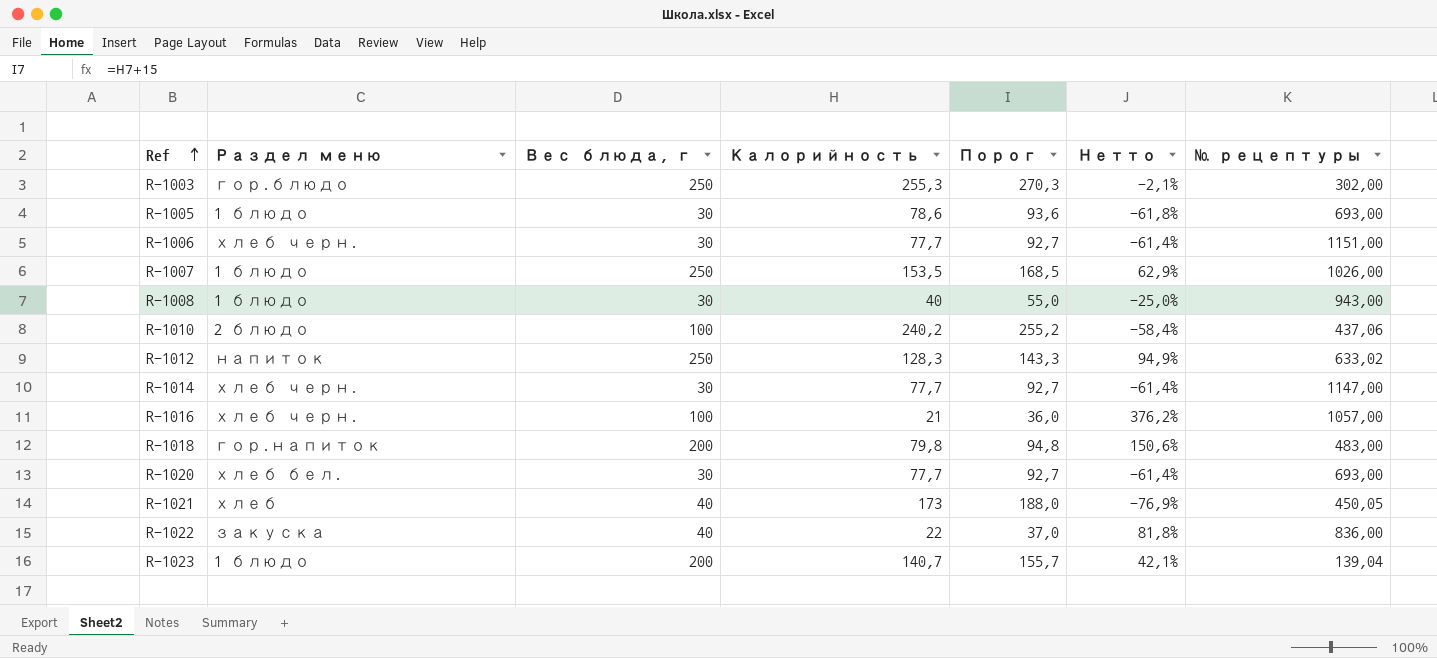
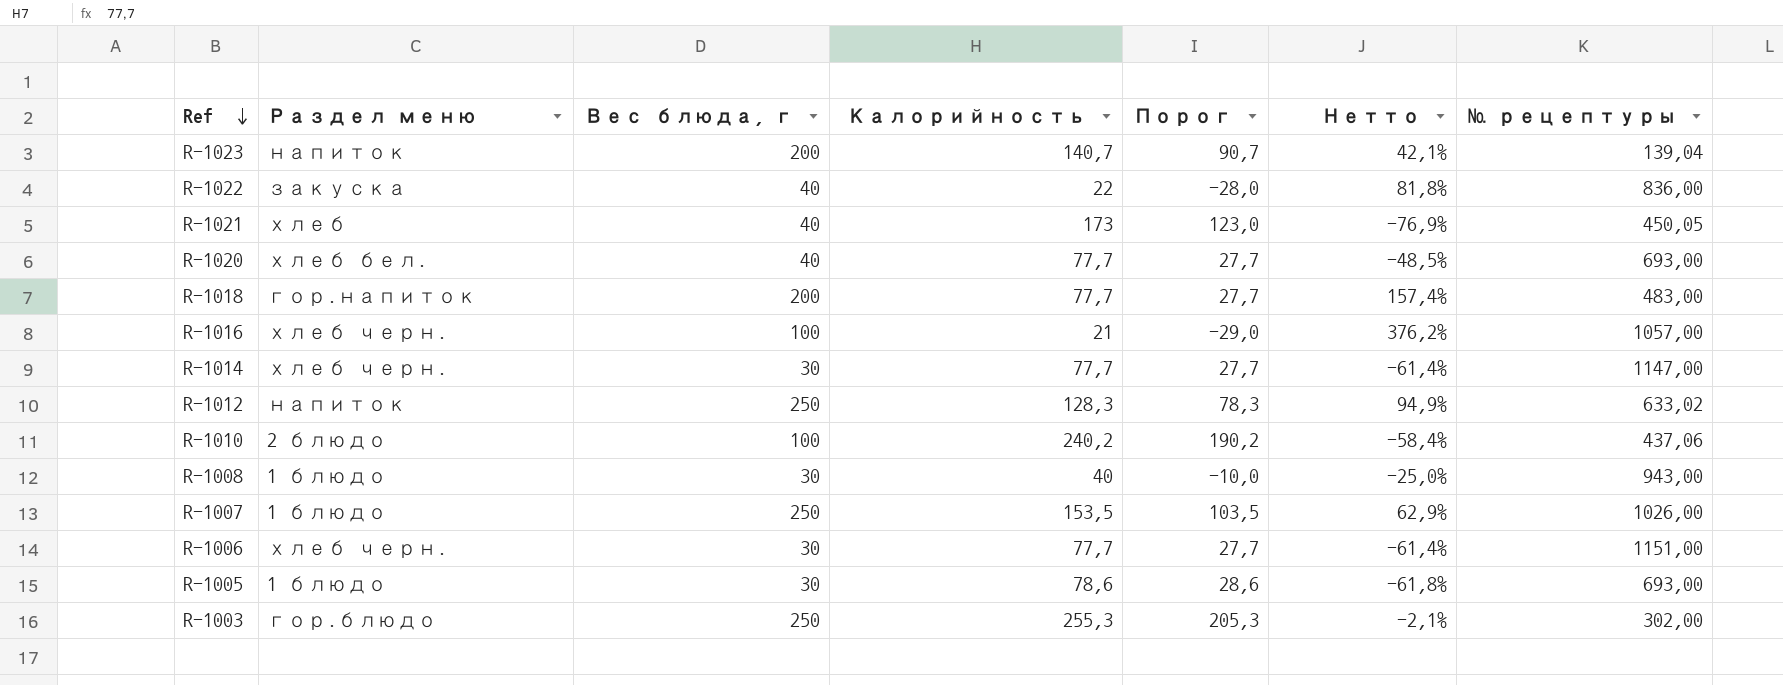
row order: Ref ascending -> Ref descending
column Порог | formula: [Калорийность] + 15 -> [Калорийность] - 50
R-1023 | Раздел меню: 1 блюдо -> напиток
R-1020 | Вес блюда, г: 30 -> 40
R-1020 | Нетто: -61,4% -> -48,5%
R-1018 | Калорийность: 79,8 -> 77,7
R-1018 | Нетто: 150,6% -> 157,4%

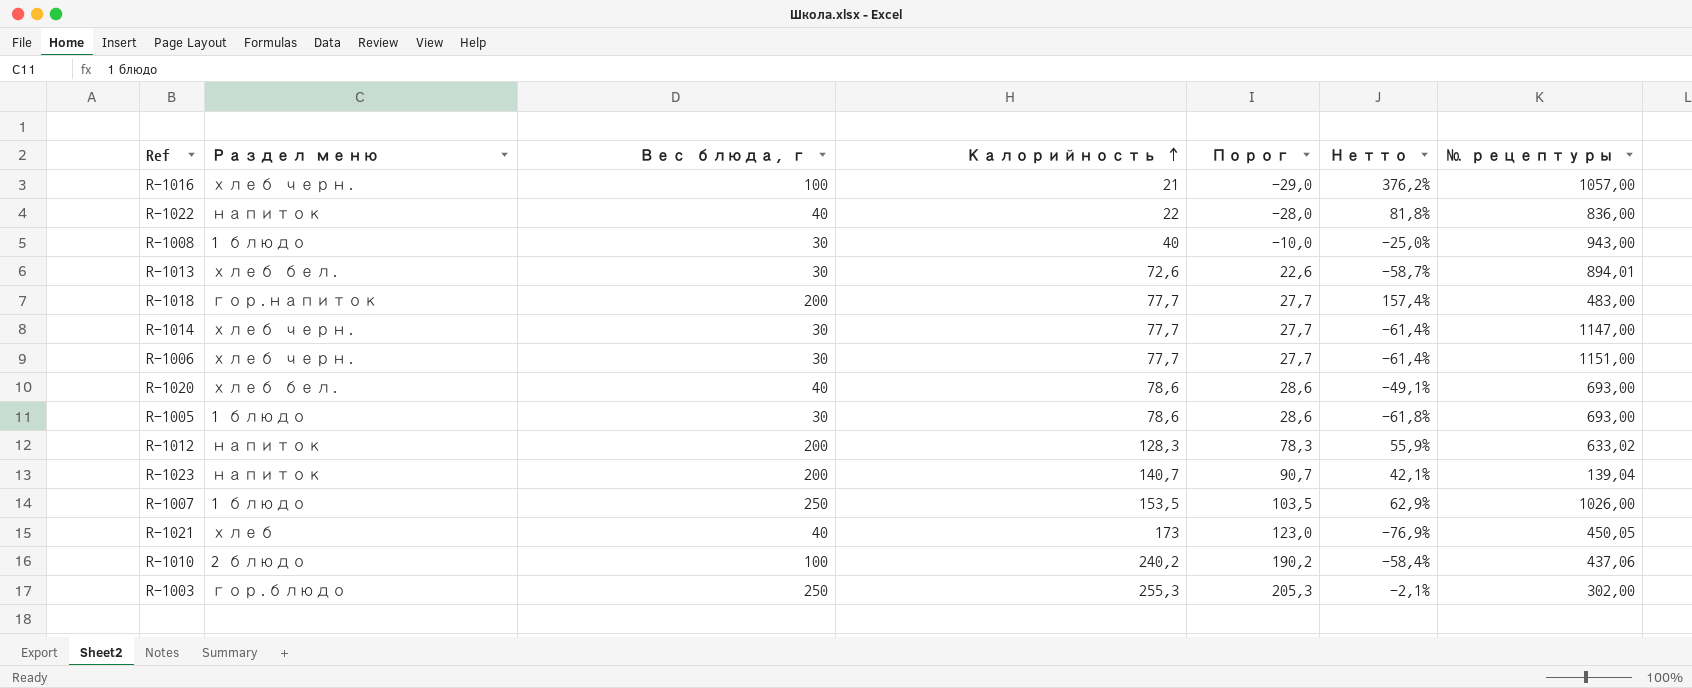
row order: Ref descending -> Калорийность ascending
R-1022 | Раздел меню: закуска -> напиток
row R-1013: none -> хлеб бел. | 30 | 72,6 | 22,6 | -58,7% | 894,01
R-1020 | Калорийность: 77,7 -> 78,6
R-1020 | Порог: 27,7 -> 28,6
R-1020 | Нетто: -48,5% -> -49,1%
R-1012 | Вес блюда, г: 250 -> 200
R-1012 | Нетто: 94,9% -> 55,9%

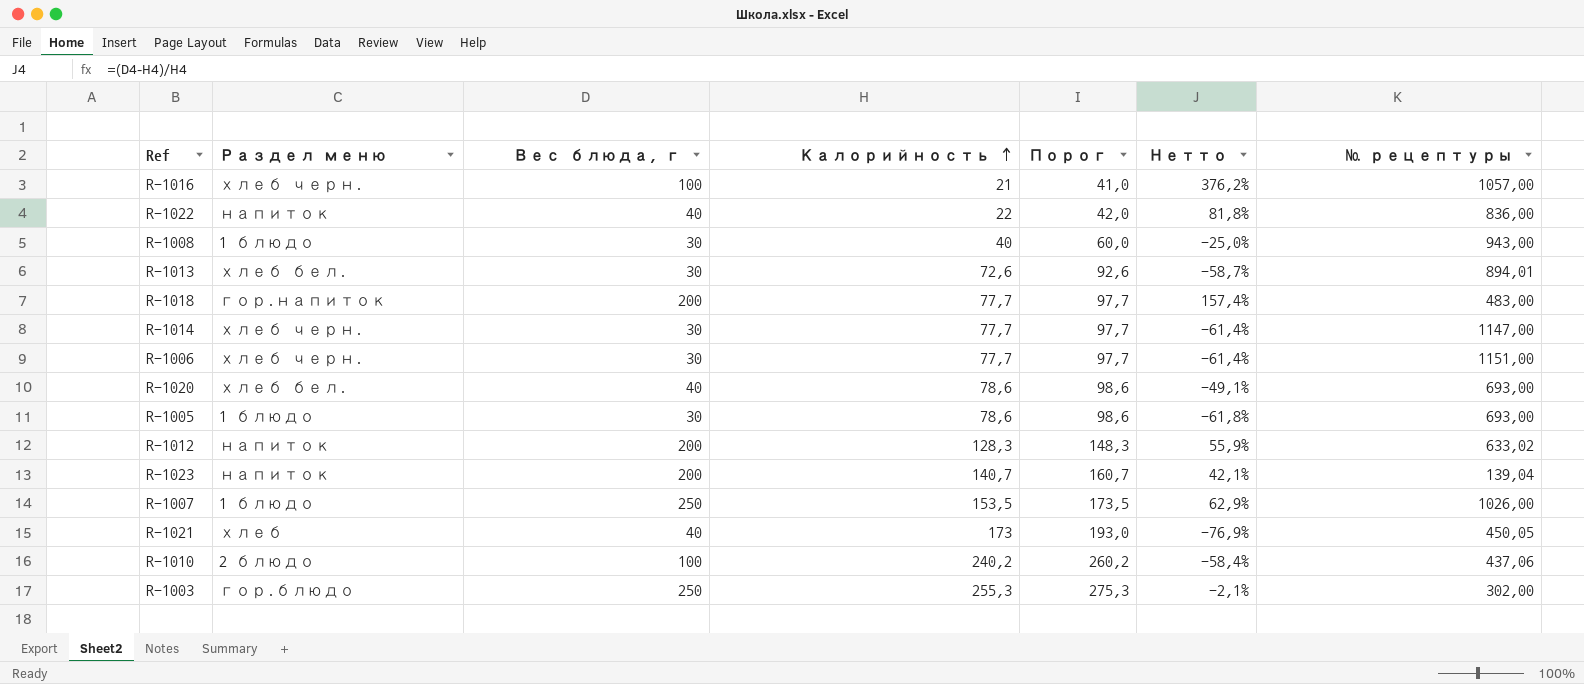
column Порог | formula: [Калорийность] - 50 -> [Калорийность] + 20

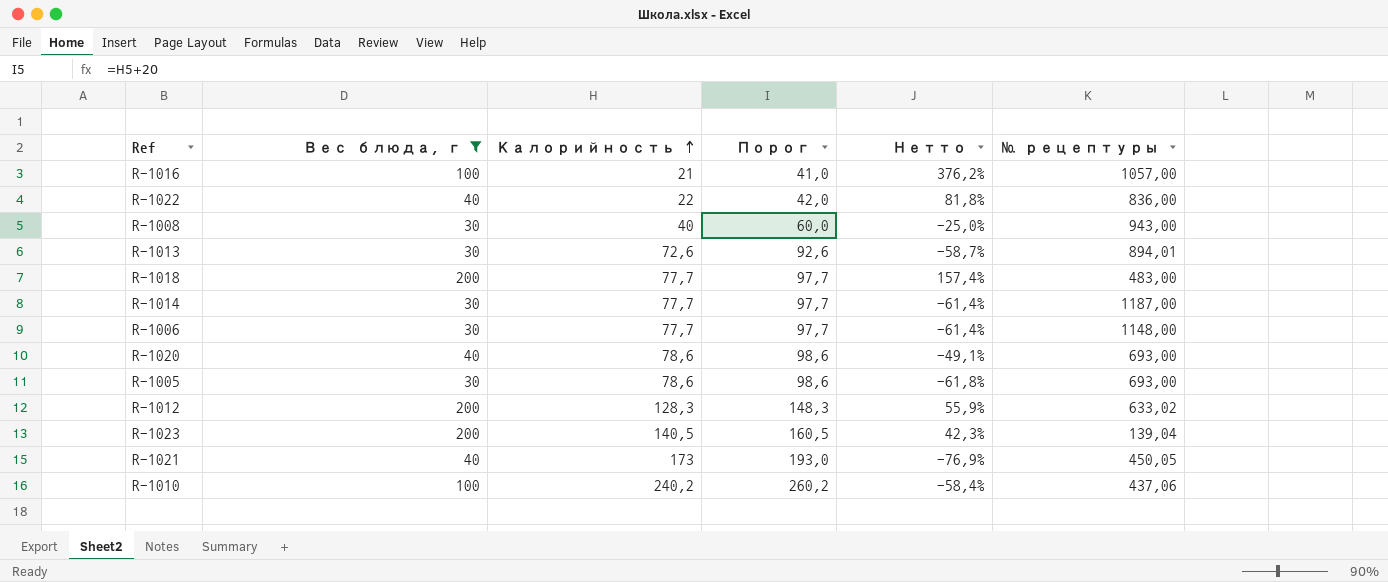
filter: none -> Вес блюда, г != 250
column Раздел меню | position: 2 -> none
R-1014 | № рецептуры: 1147,00 -> 1187,00
R-1006 | № рецептуры: 1151,00 -> 1148,00
R-1023 | Калорийность: 140,7 -> 140,5
R-1023 | Порог: 160,7 -> 160,5
R-1023 | Нетто: 42,1% -> 42,3%

